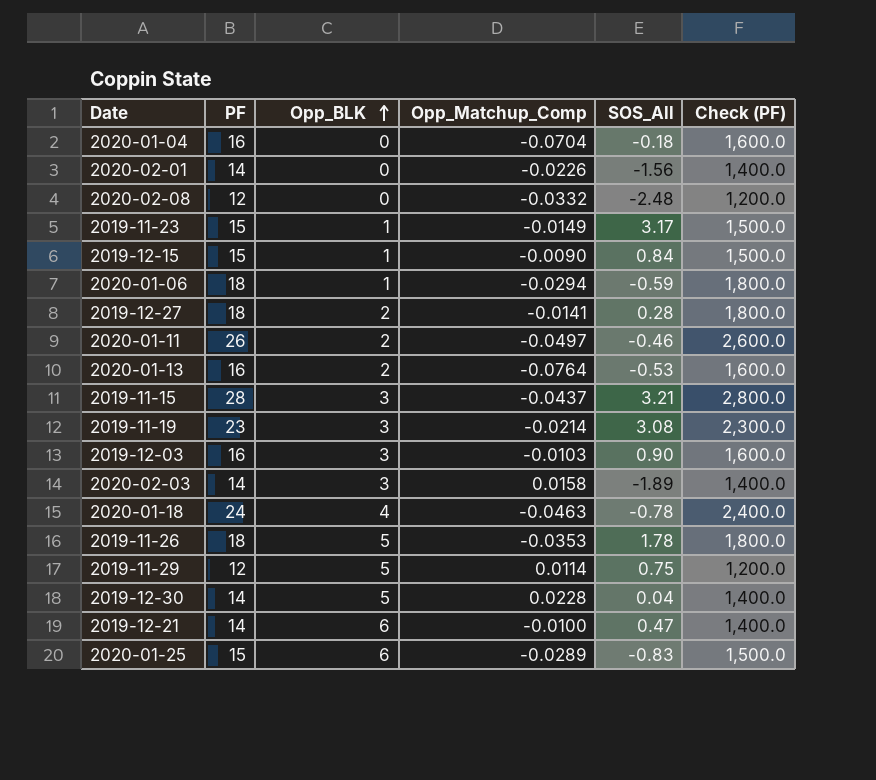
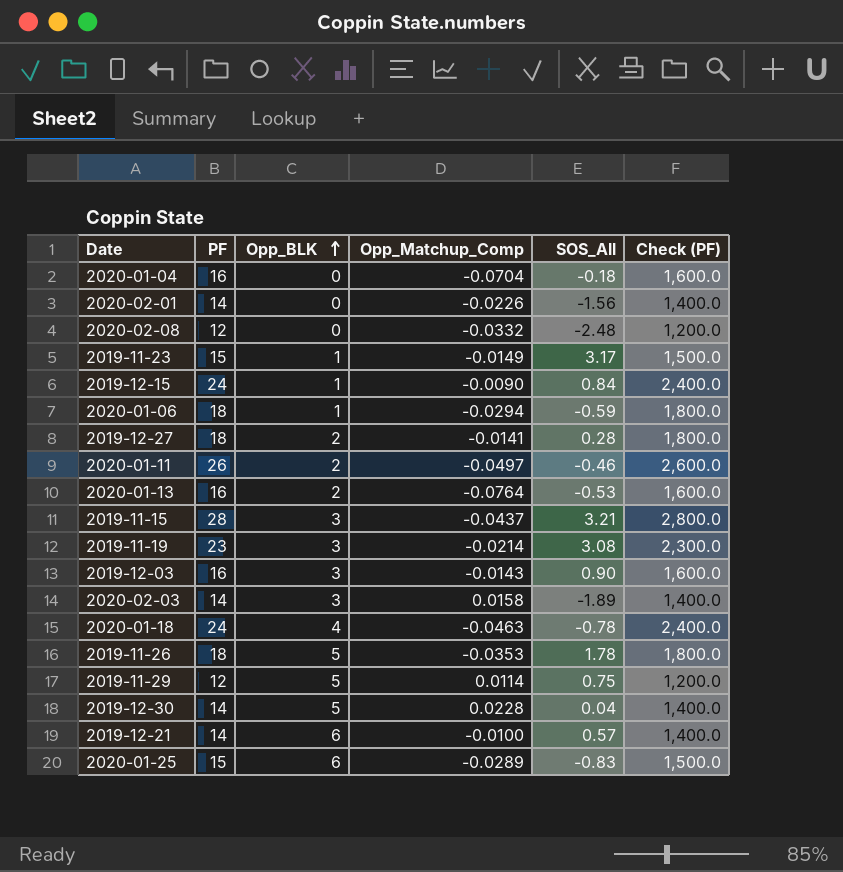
2019-12-15 | PF: 15 -> 24
2019-12-15 | Check (PF): 1,500.0 -> 2,400.0
2019-12-03 | Opp_Matchup_Comp: -0.0103 -> -0.0143
2019-12-21 | SOS_All: 0.47 -> 0.57

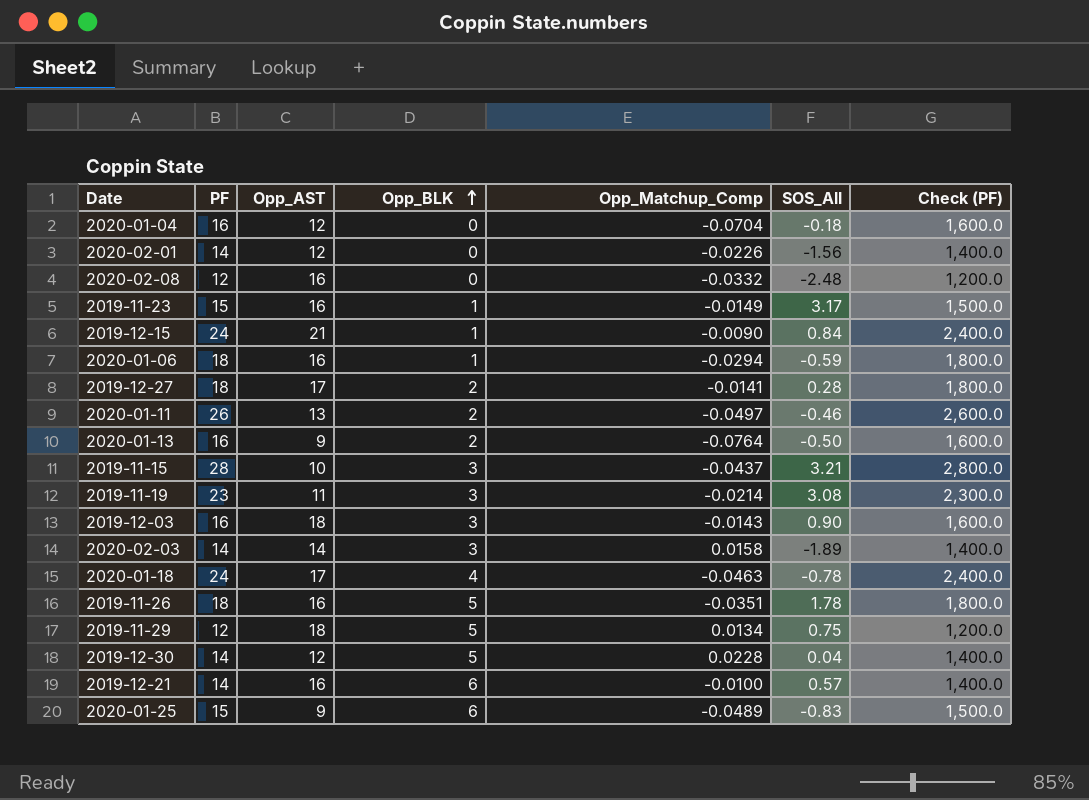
column Opp_AST | position: none -> 3
2020-01-13 | SOS_All: -0.53 -> -0.50
2019-11-26 | Opp_Matchup_Comp: -0.0353 -> -0.0351
2019-11-29 | Opp_Matchup_Comp: 0.0114 -> 0.0134
2020-01-25 | Opp_Matchup_Comp: -0.0289 -> -0.0489

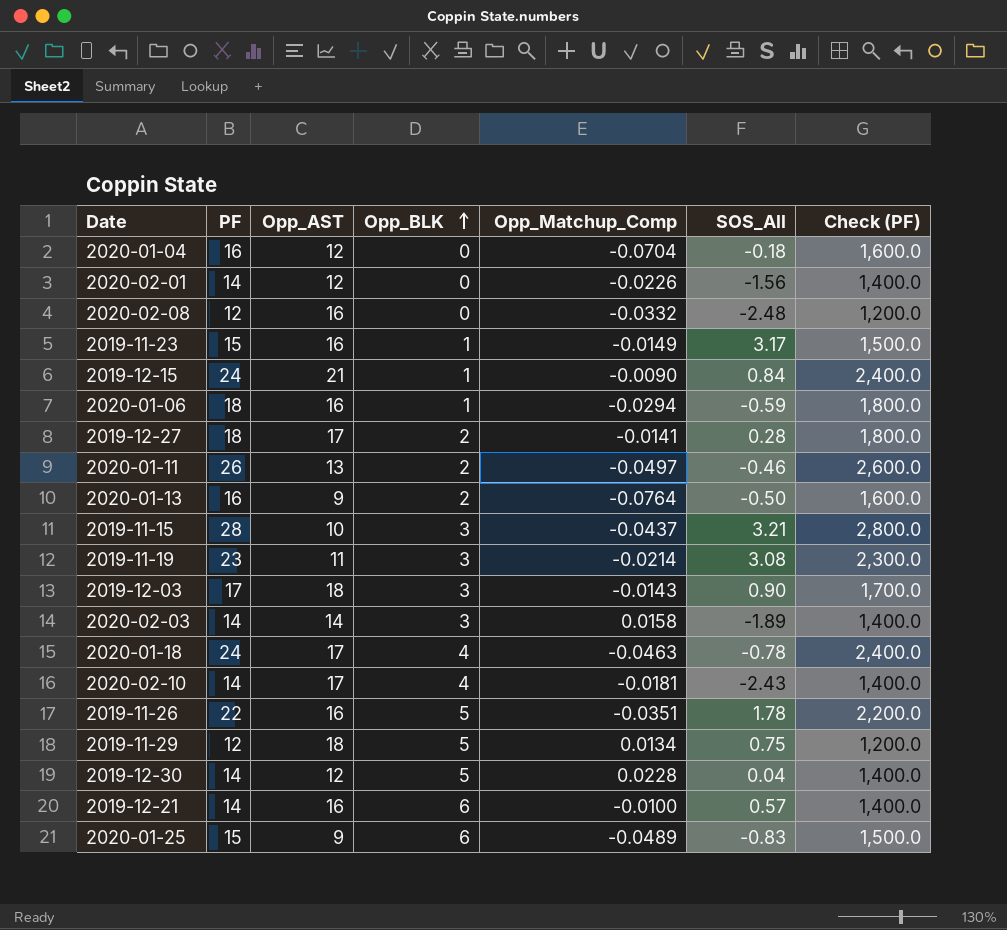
2019-12-03 | PF: 16 -> 17
2019-12-03 | Check (PF): 1,600.0 -> 1,700.0
row 2020-02-10: none -> 14 | 17 | 4 | -0.0181 | -2.43 | 1,400.0
2019-11-26 | PF: 18 -> 22
2019-11-26 | Check (PF): 1,800.0 -> 2,200.0

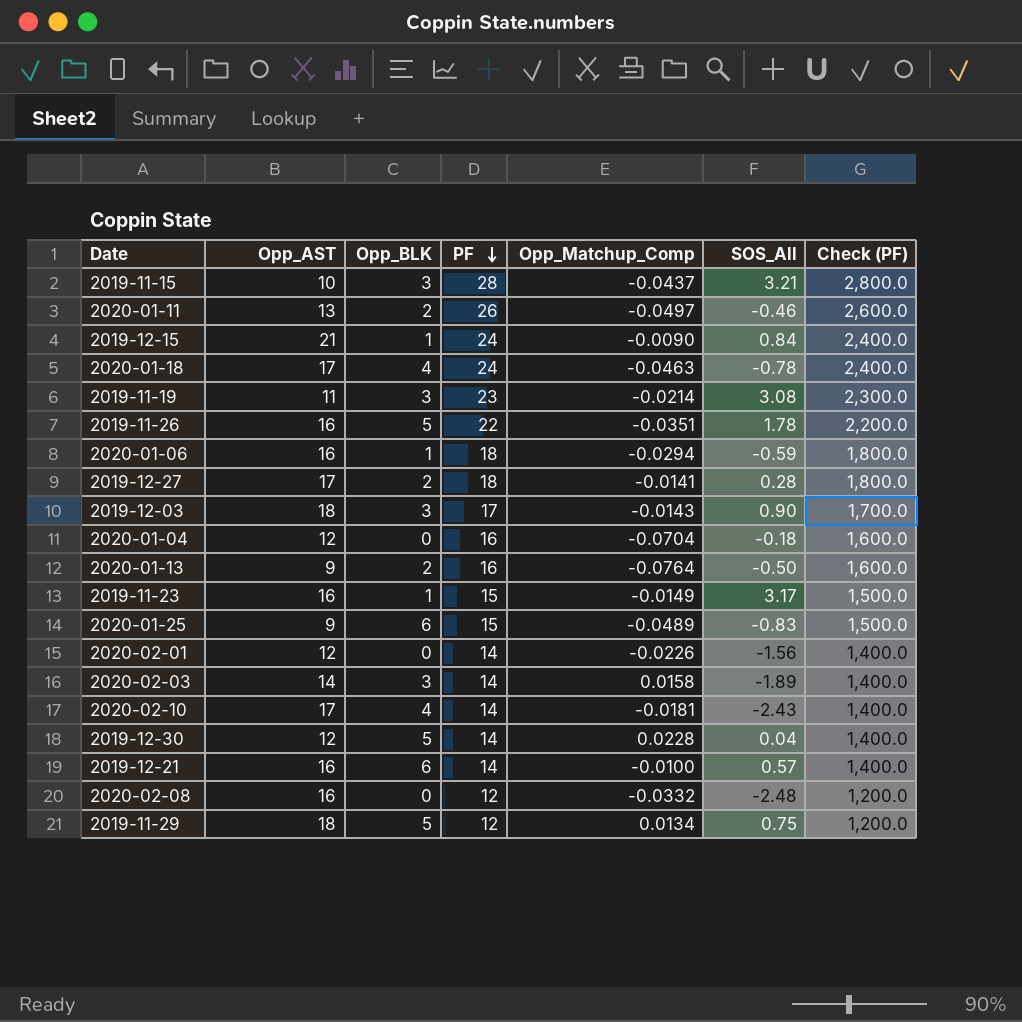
row order: Opp_BLK ascending -> PF descending
column PF | position: 2 -> 4

